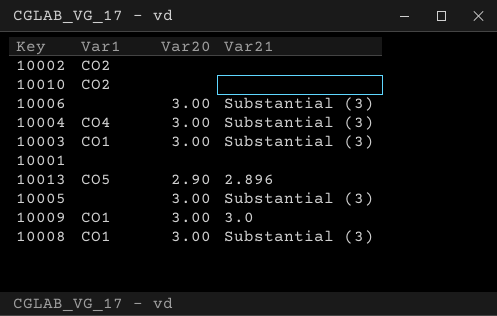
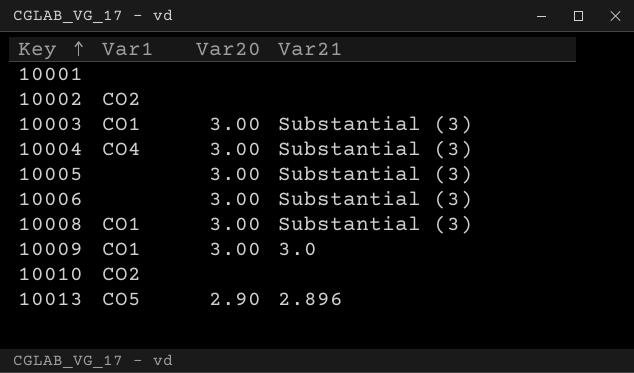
row order: none -> Key ascending

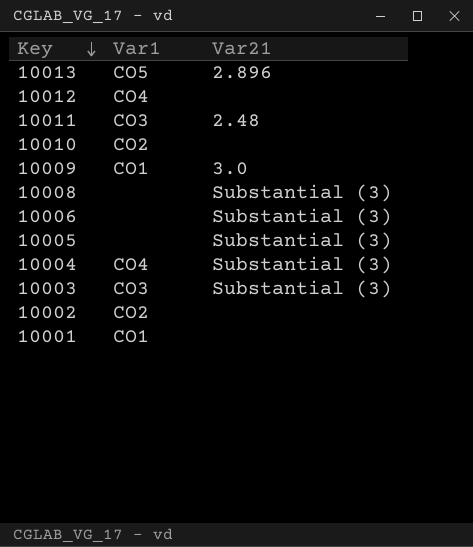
row order: Key ascending -> Key descending
column Var20 | position: 3 -> none
row 10012: none -> CO4 | none
row 10011: none -> CO3 | 2.48
10008 | Var1: CO1 -> none
10003 | Var1: CO1 -> CO3
10001 | Var1: none -> CO1

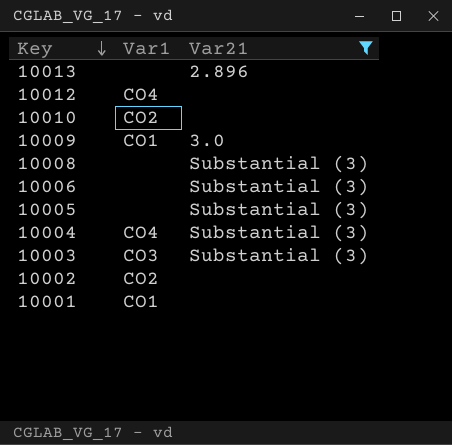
filter: none -> Var21 != 2.48
10013 | Var1: CO5 -> none

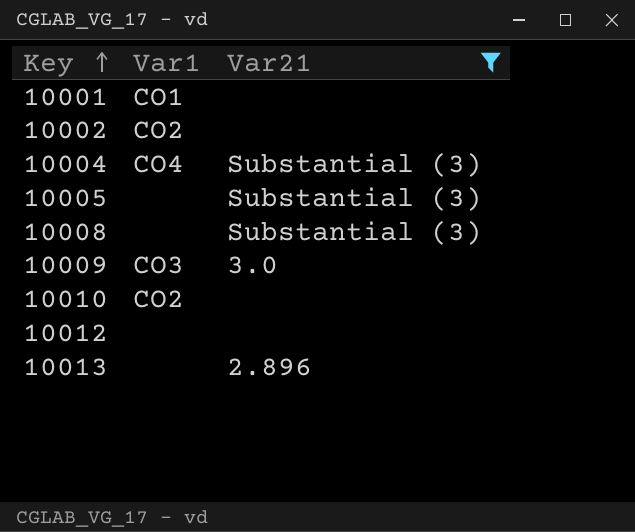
row order: Key descending -> Key ascending
row 10006: none | Substantial (3) -> none
row 10003: CO3 | Substantial (3) -> none
10009 | Var1: CO1 -> CO3
10012 | Var1: CO4 -> none

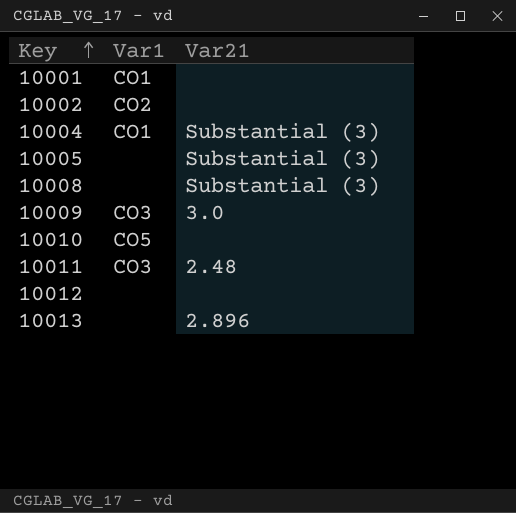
filter: Var21 != 2.48 -> none
10004 | Var1: CO4 -> CO1
10010 | Var1: CO2 -> CO5

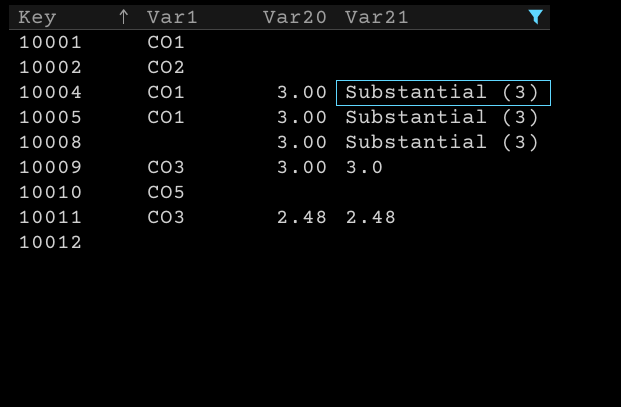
filter: none -> Var21 != 2.896
column Var20 | position: none -> 3
10005 | Var1: none -> CO1

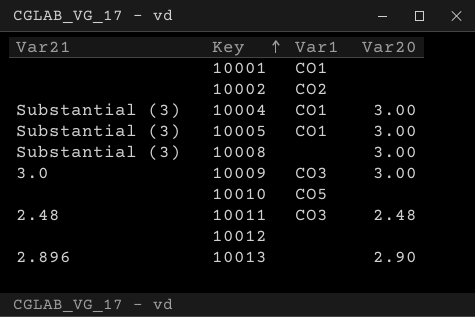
filter: Var21 != 2.896 -> none
column Var21 | position: 4 -> 1

